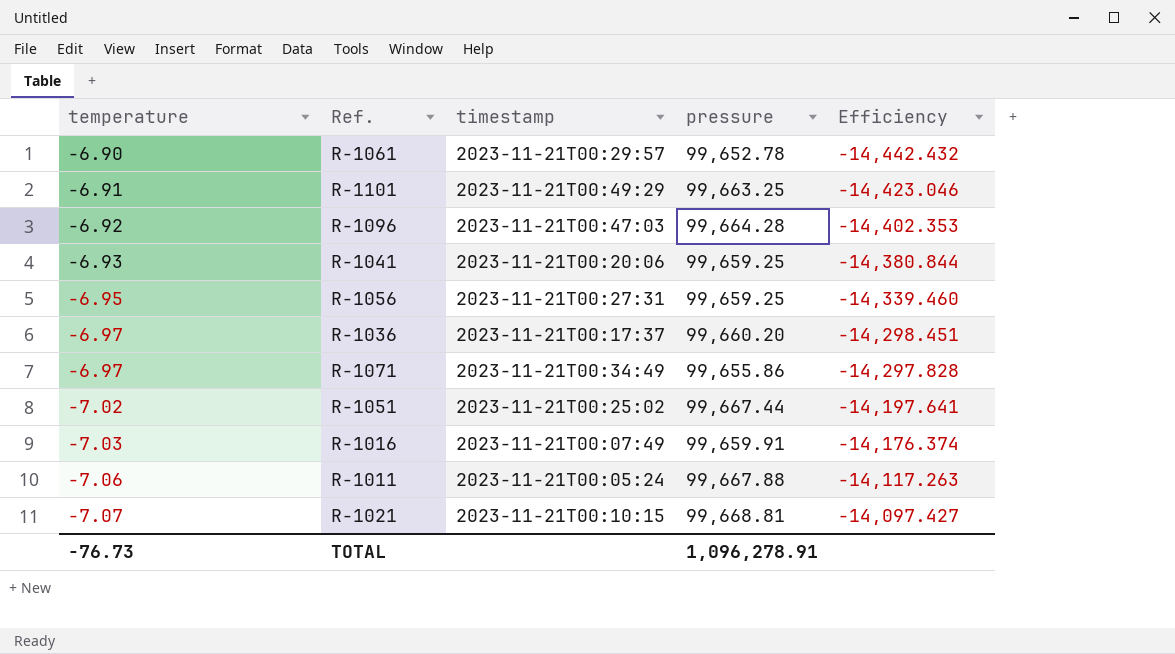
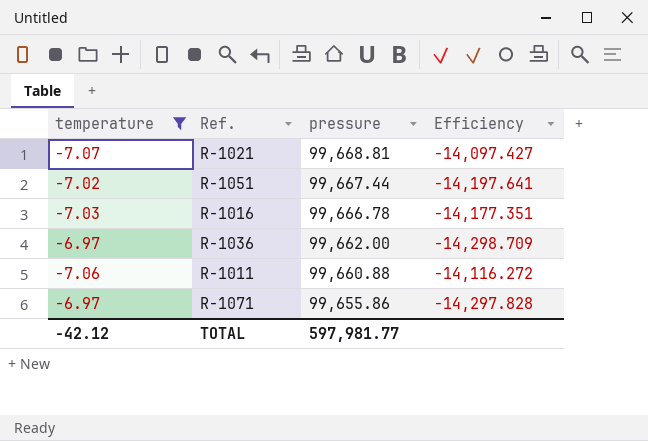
filter: none -> temperature <= -6.97
row order: temperature descending -> pressure descending
column timestamp | position: 3 -> none
R-1016 | pressure: 99,659.91 -> 99,666.78
R-1016 | Efficiency: -14,176.374 -> -14,177.351
R-1036 | pressure: 99,660.20 -> 99,662.00
R-1036 | Efficiency: -14,298.451 -> -14,298.709
R-1011 | pressure: 99,667.88 -> 99,660.88
R-1011 | Efficiency: -14,117.263 -> -14,116.272
TOTAL | temperature: -76.73 -> -42.12
TOTAL | pressure: 1,096,278.91 -> 597,981.77

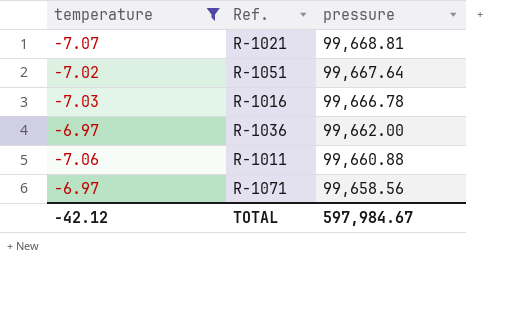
column Efficiency | formula: [pressure] / [temperature] -> none
R-1051 | pressure: 99,667.44 -> 99,667.64
R-1071 | pressure: 99,655.86 -> 99,658.56
TOTAL | pressure: 597,981.77 -> 597,984.67

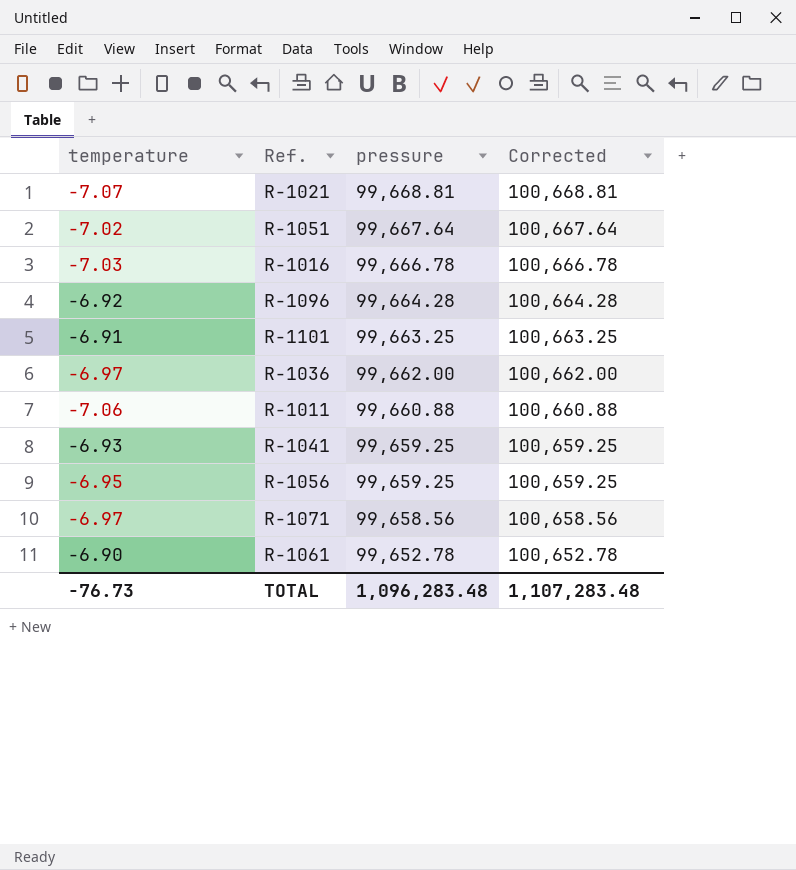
filter: temperature <= -6.97 -> none
column Corrected | formula: none -> [pressure] + 1000
TOTAL | temperature: -42.12 -> -76.73
TOTAL | pressure: 597,984.67 -> 1,096,283.48

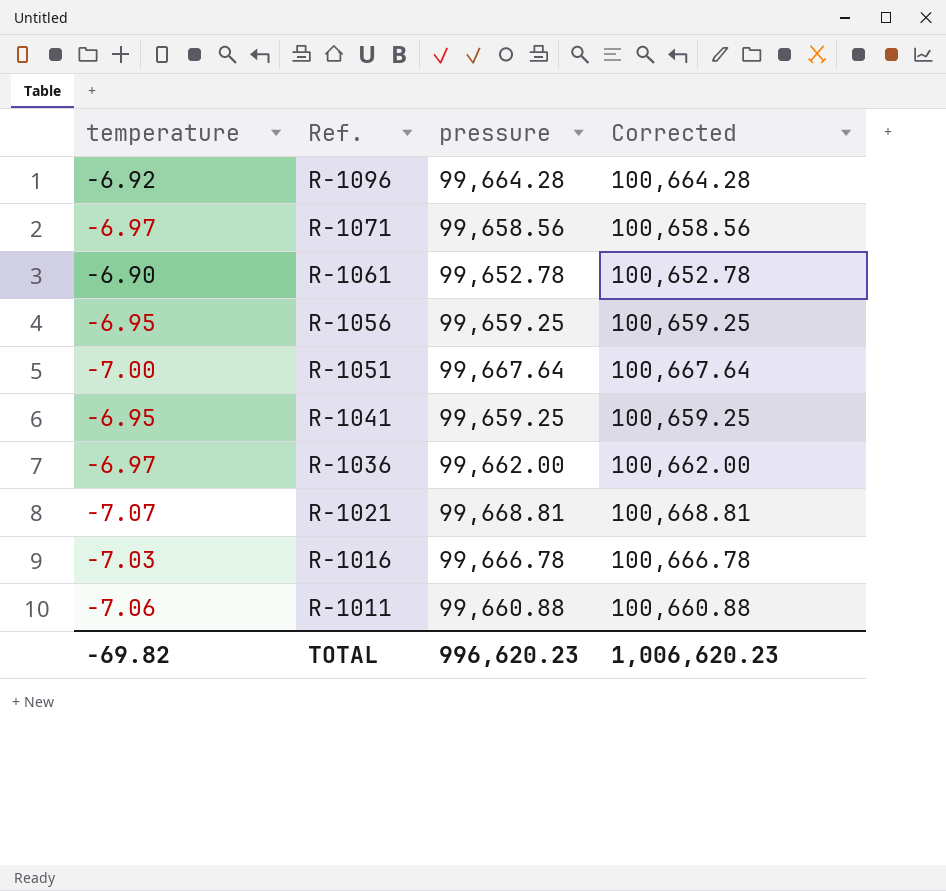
row order: pressure descending -> Ref. descending
row R-1101: -6.91 | 99,663.25 | 100,663.25 -> none
R-1051 | temperature: -7.02 -> -7.00
R-1041 | temperature: -6.93 -> -6.95
TOTAL | temperature: -76.73 -> -69.82
TOTAL | pressure: 1,096,283.48 -> 996,620.23
TOTAL | Corrected: 1,107,283.48 -> 1,006,620.23

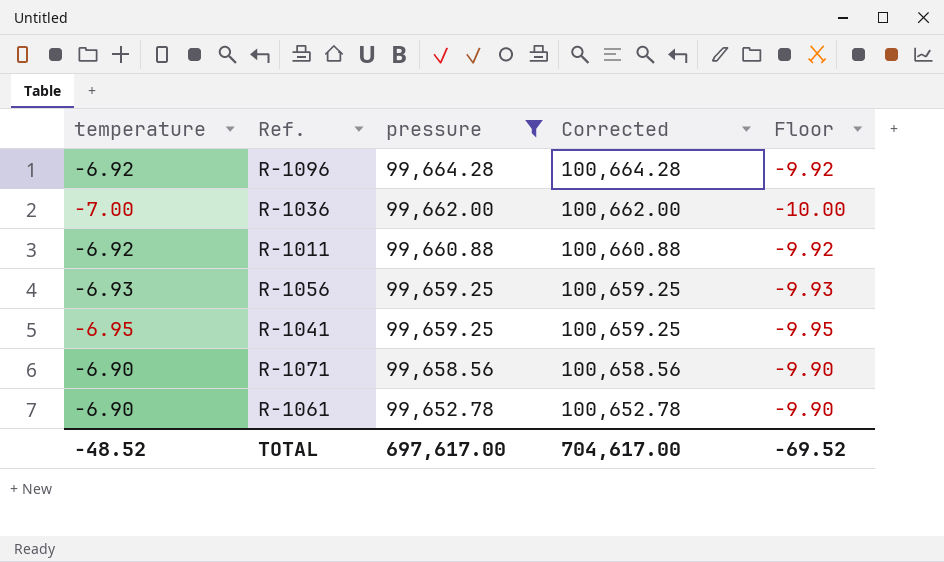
filter: none -> pressure <= 99,664.28
row order: Ref. descending -> pressure descending
column Floor | formula: none -> [temperature] - 3
R-1036 | temperature: -6.97 -> -7.00
R-1011 | temperature: -7.06 -> -6.92
R-1056 | temperature: -6.95 -> -6.93
R-1071 | temperature: -6.97 -> -6.90
TOTAL | temperature: -69.82 -> -48.52
TOTAL | pressure: 996,620.23 -> 697,617.00
TOTAL | Corrected: 1,006,620.23 -> 704,617.00

